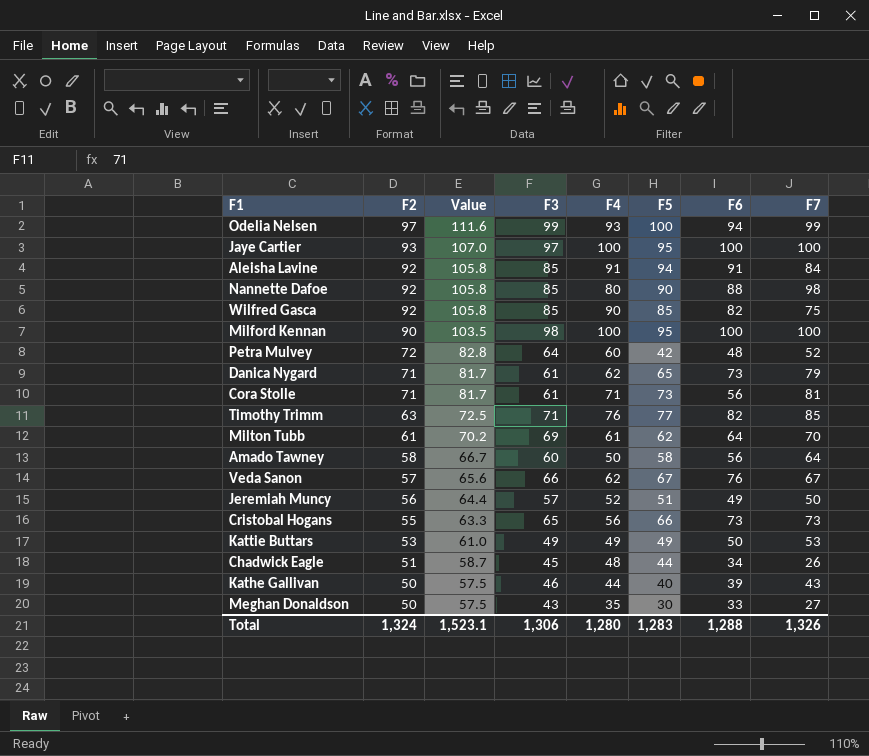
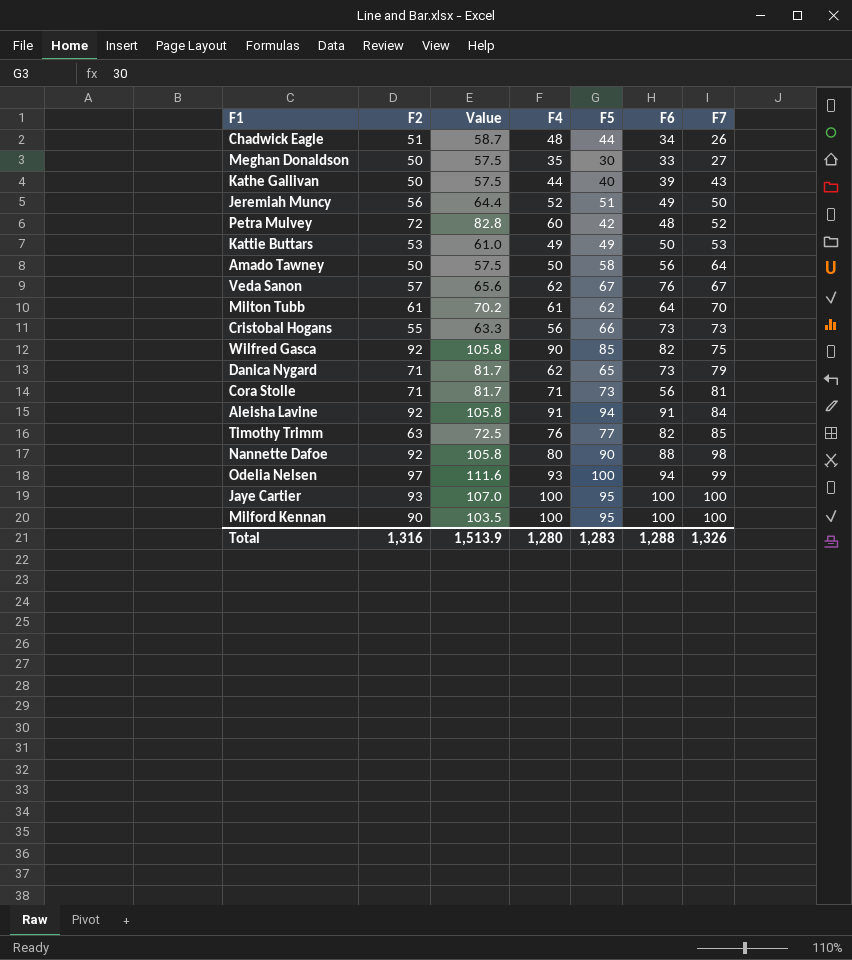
row order: F2 descending -> F7 ascending
column F3 | position: 4 -> none
Amado Tawney | F2: 58 -> 50
Amado Tawney | Value: 66.7 -> 57.5
Total | F2: 1,324 -> 1,316
Total | Value: 1,523.1 -> 1,513.9

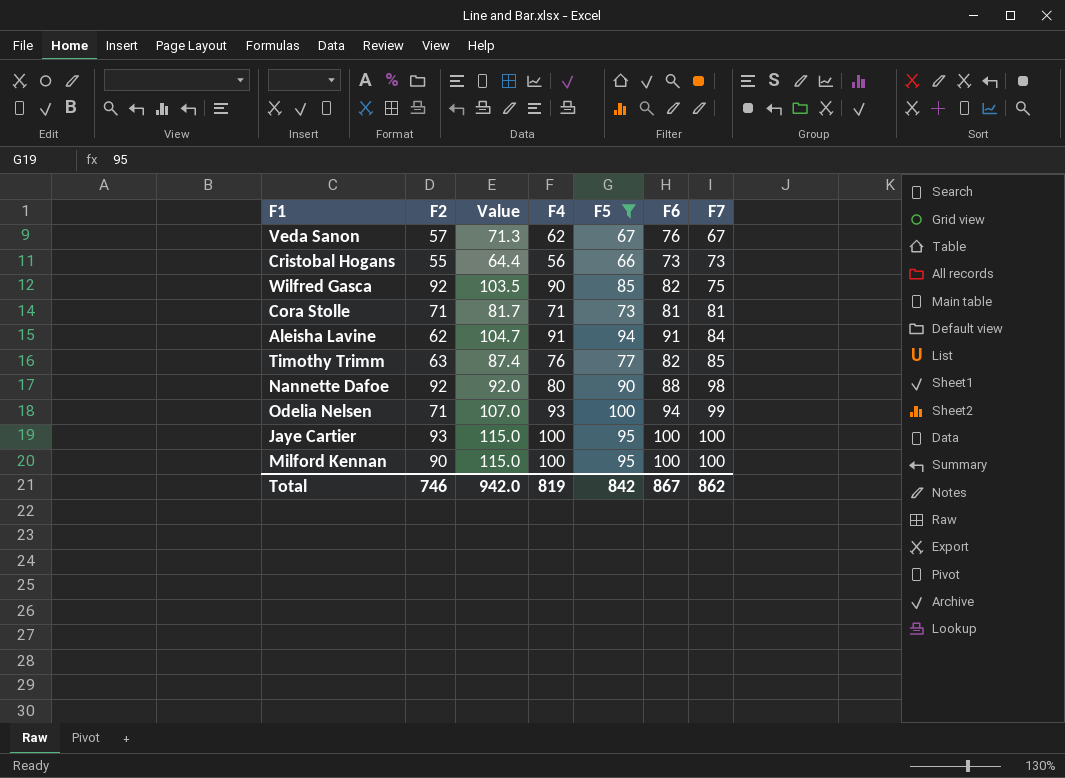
filter: none -> F5 >= 66
column Value | formula: [F2] * 1.15 -> [F4] * 1.15
Cora Stolle | F6: 56 -> 81
Aleisha Lavine | F2: 92 -> 62
Odelia Nelsen | F2: 97 -> 71
Total | F2: 1,316 -> 746
Total | Value: 1,513.9 -> 942.0
Total | F4: 1,280 -> 819
Total | F5: 1,283 -> 842
Total | F6: 1,288 -> 867
Total | F7: 1,326 -> 862

